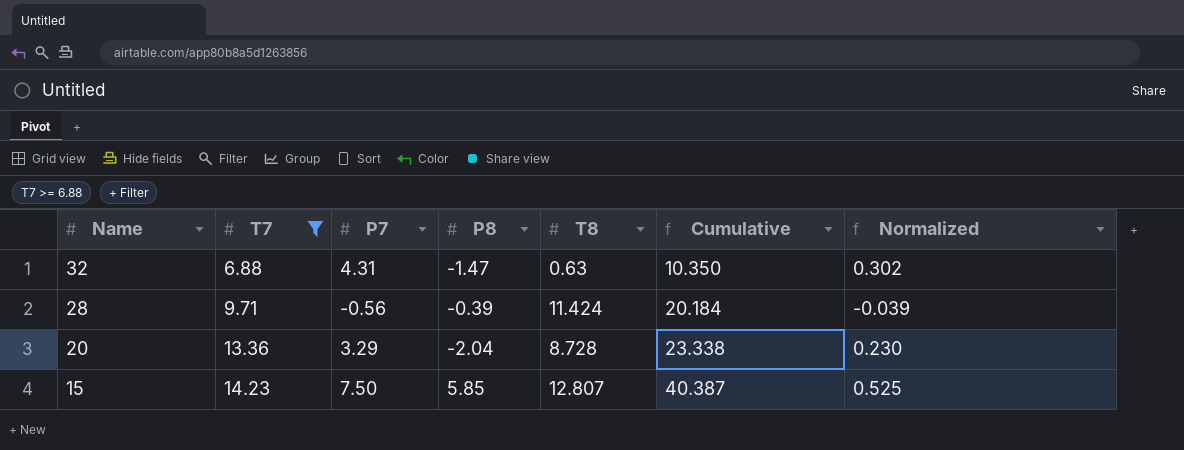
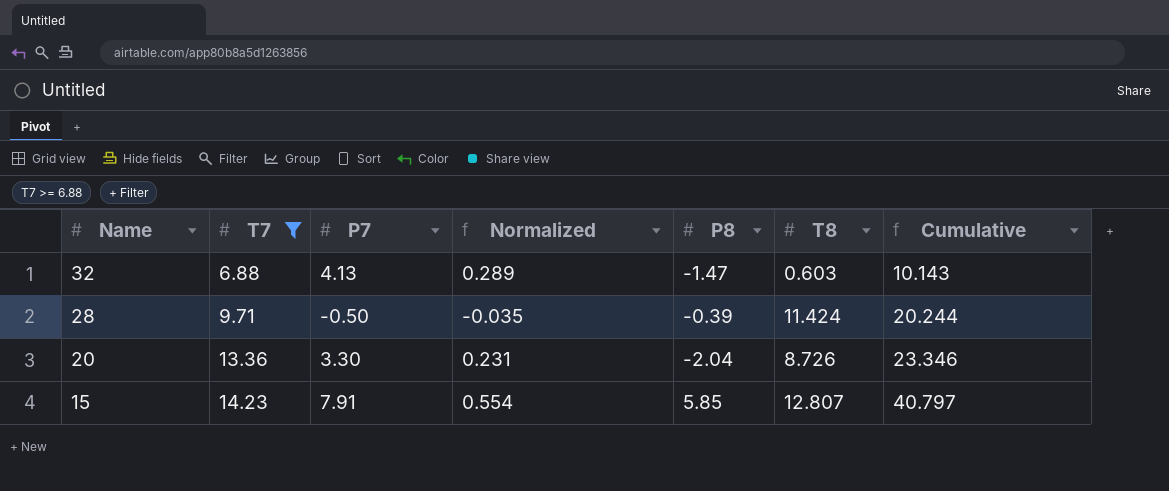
column Normalized | position: 7 -> 4
32 | P7: 4.31 -> 4.13
32 | Normalized: 0.302 -> 0.289
32 | T8: 0.63 -> 0.603
32 | Cumulative: 10.350 -> 10.143
28 | P7: -0.56 -> -0.50
28 | Normalized: -0.039 -> -0.035
28 | Cumulative: 20.184 -> 20.244
20 | P7: 3.29 -> 3.30
20 | Normalized: 0.230 -> 0.231
20 | T8: 8.728 -> 8.726
20 | Cumulative: 23.338 -> 23.346
15 | P7: 7.50 -> 7.91
15 | Normalized: 0.525 -> 0.554
15 | Cumulative: 40.387 -> 40.797

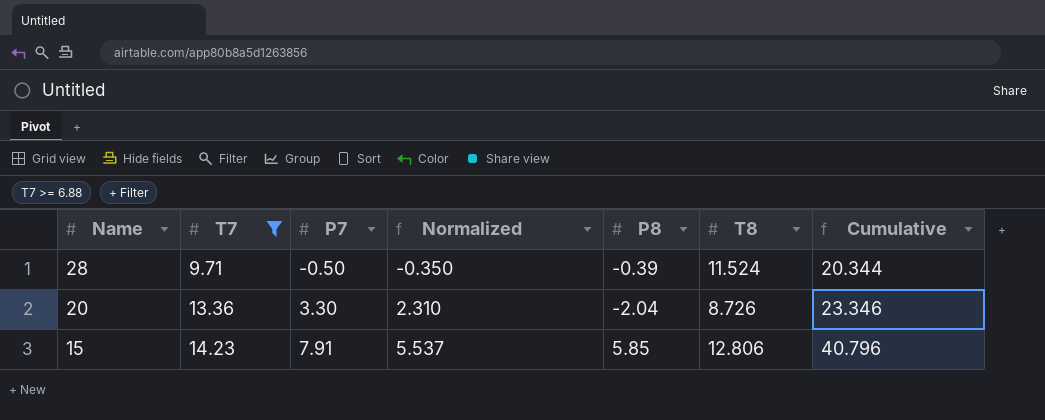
column Normalized | formula: [P7] * 0.07 -> [P7] * 0.7
row 32: 6.88 | 4.13 | 0.289 | -1.47 | 0.603 | 10.143 -> none
28 | T8: 11.424 -> 11.524
28 | Cumulative: 20.244 -> 20.344
15 | T8: 12.807 -> 12.806
15 | Cumulative: 40.797 -> 40.796

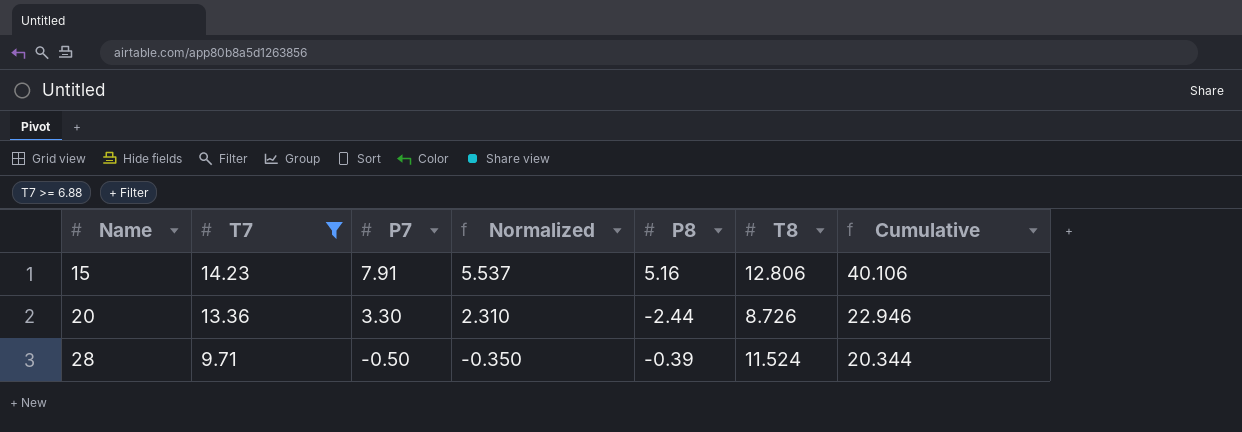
row order: Name descending -> Name ascending
15 | P8: 5.85 -> 5.16
15 | Cumulative: 40.796 -> 40.106
20 | P8: -2.04 -> -2.44
20 | Cumulative: 23.346 -> 22.946

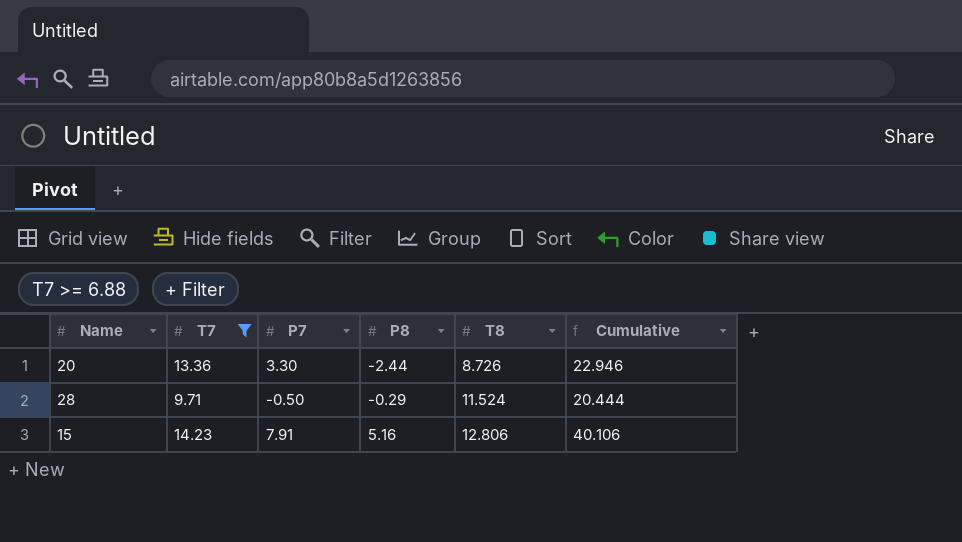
row order: Name ascending -> P8 ascending
column Normalized | formula: [P7] * 0.7 -> none
28 | P8: -0.39 -> -0.29
28 | Cumulative: 20.344 -> 20.444

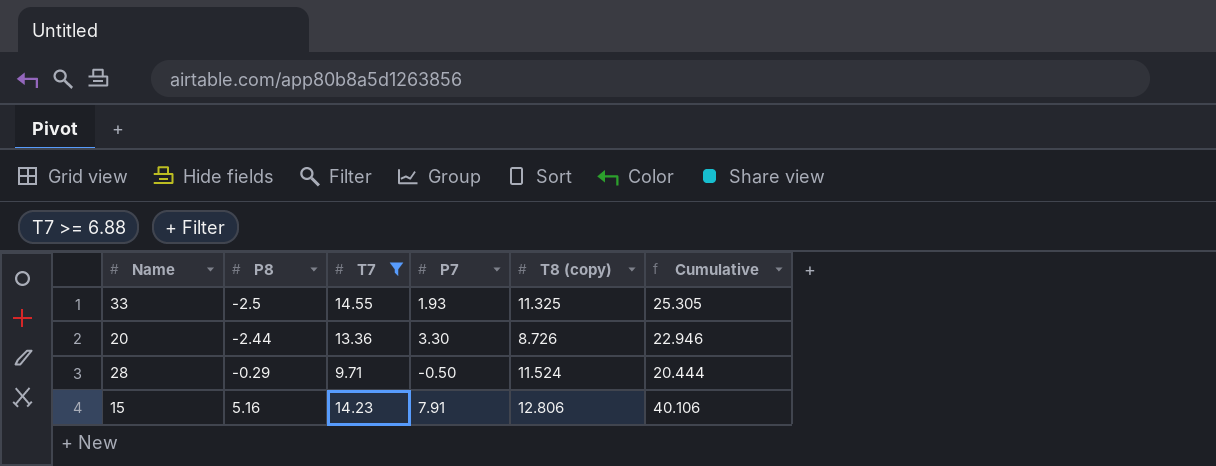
column P8 | position: 4 -> 2
column name: T8 -> T8 (copy)
row 33: none -> -2.5 | 14.55 | 1.93 | 11.325 | 25.305

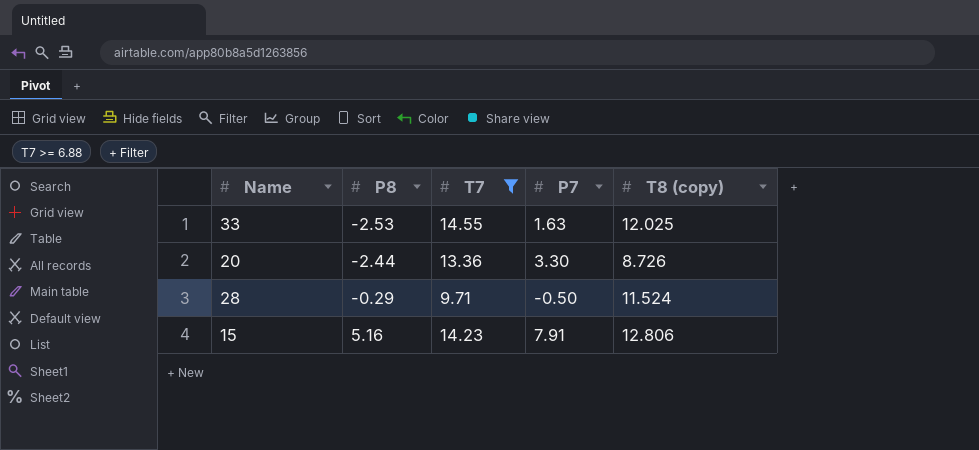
column Cumulative | formula: [P8] + [T7] + [P7] + [T8 (copy)] -> none
33 | P8: -2.5 -> -2.53
33 | P7: 1.93 -> 1.63
33 | T8 (copy): 11.325 -> 12.025

